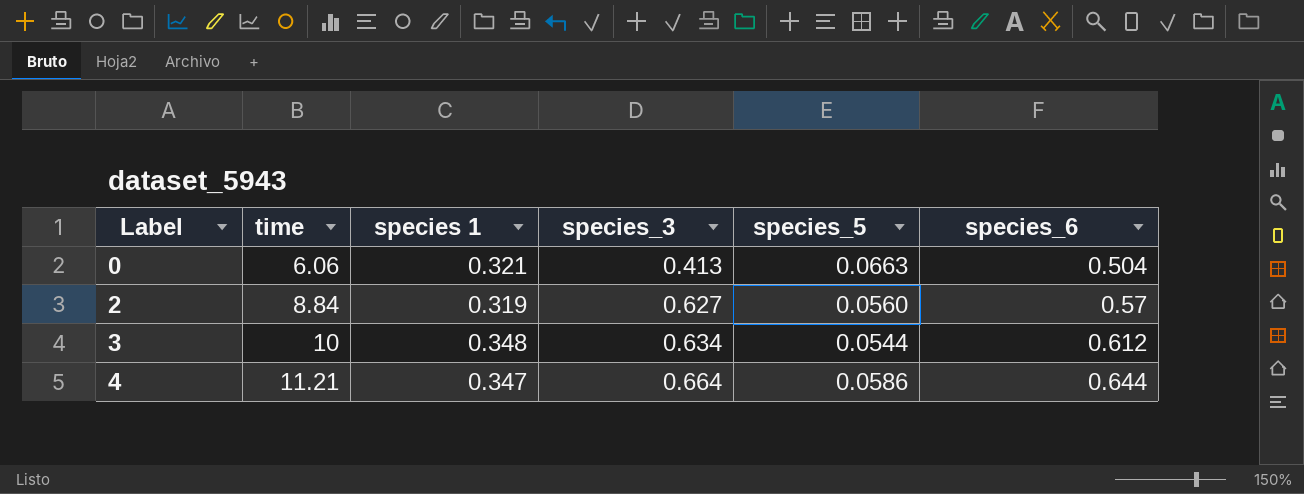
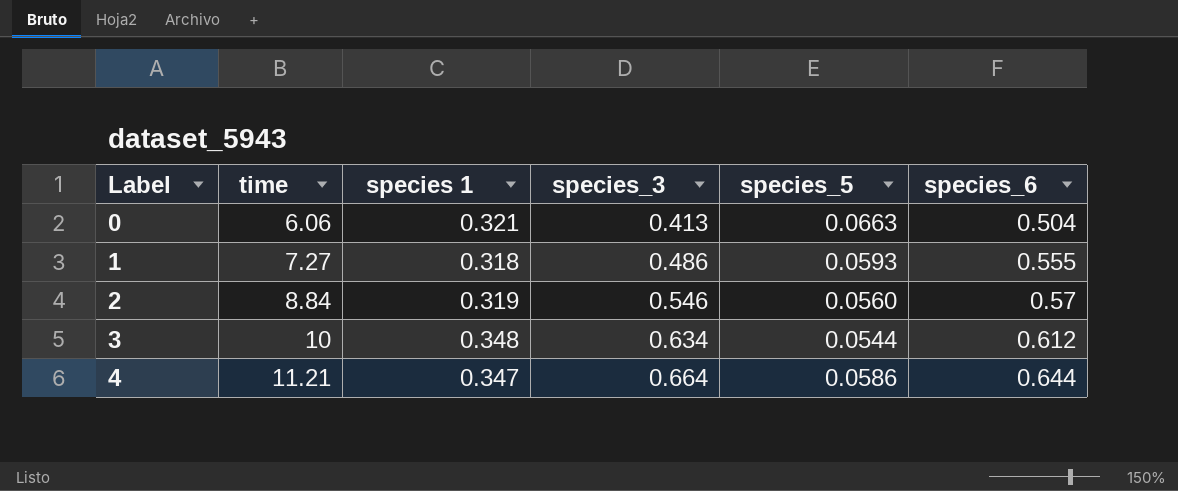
row 1: none -> 7.27 | 0.318 | 0.486 | 0.0593 | 0.555
2 | species_3: 0.627 -> 0.546

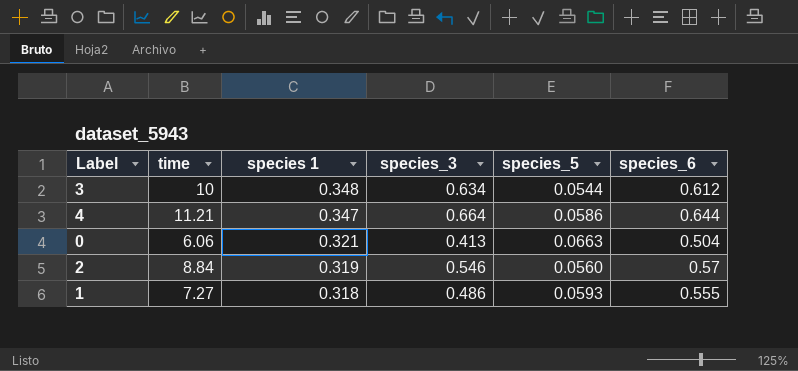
row order: Label ascending -> species 1 descending

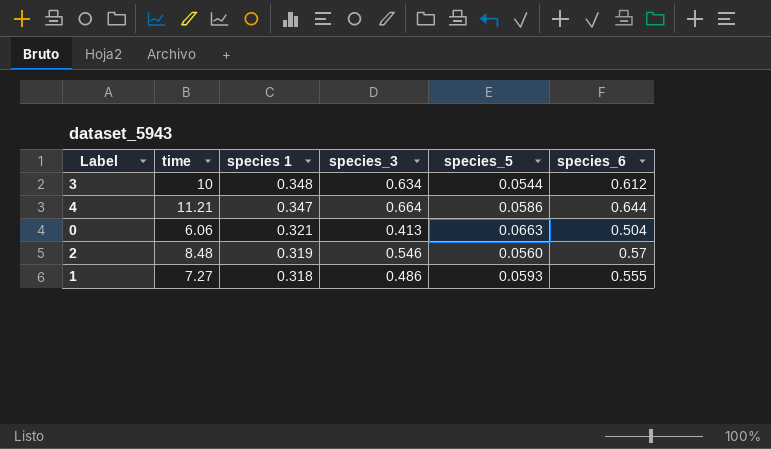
2 | time: 8.84 -> 8.48

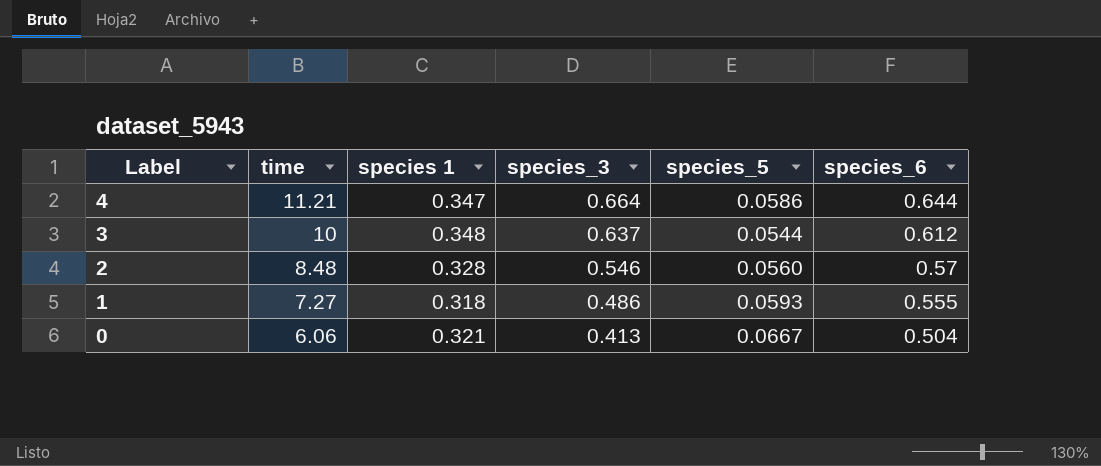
row order: species 1 descending -> Label descending
3 | species_3: 0.634 -> 0.637
2 | species 1: 0.319 -> 0.328
0 | species_5: 0.0663 -> 0.0667

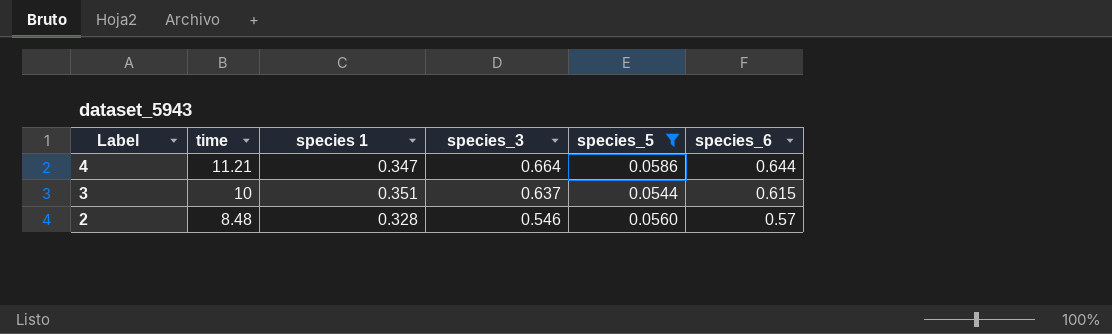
filter: none -> species_5 <= 0.0586
3 | species 1: 0.348 -> 0.351
3 | species_6: 0.612 -> 0.615

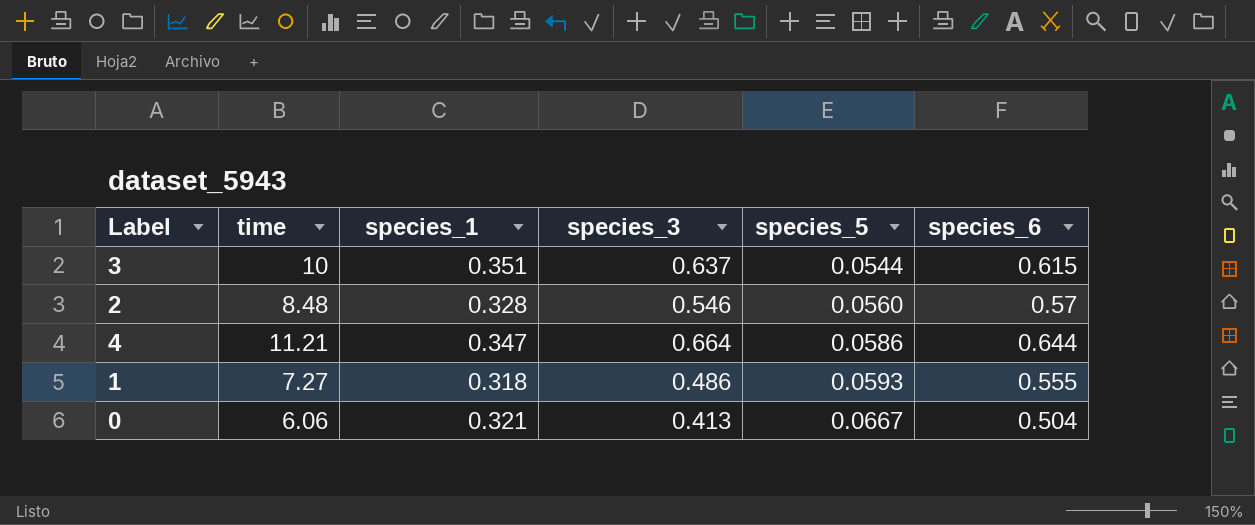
filter: species_5 <= 0.0586 -> none
row order: Label descending -> species_5 ascending
column name: species 1 -> species_1

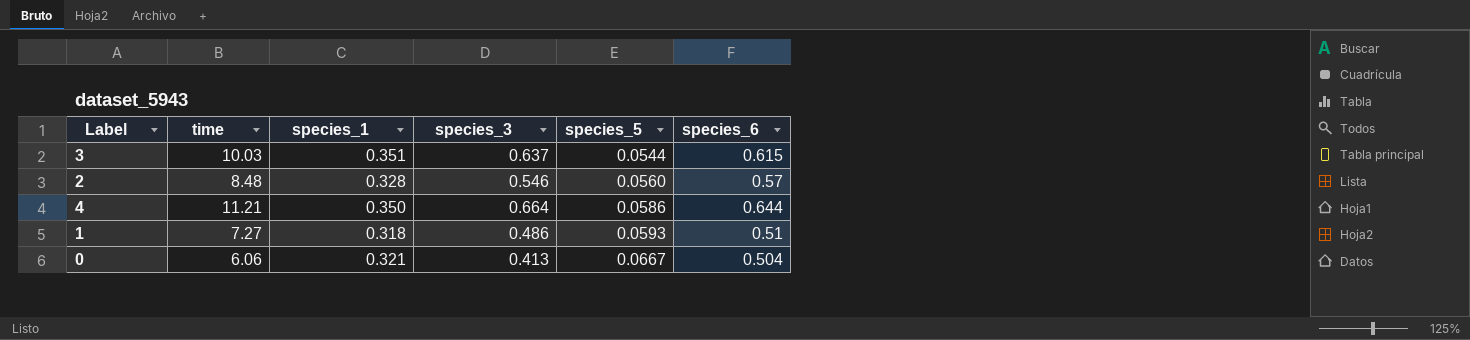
3 | time: 10 -> 10.03
4 | species_1: 0.347 -> 0.350
1 | species_6: 0.555 -> 0.51

